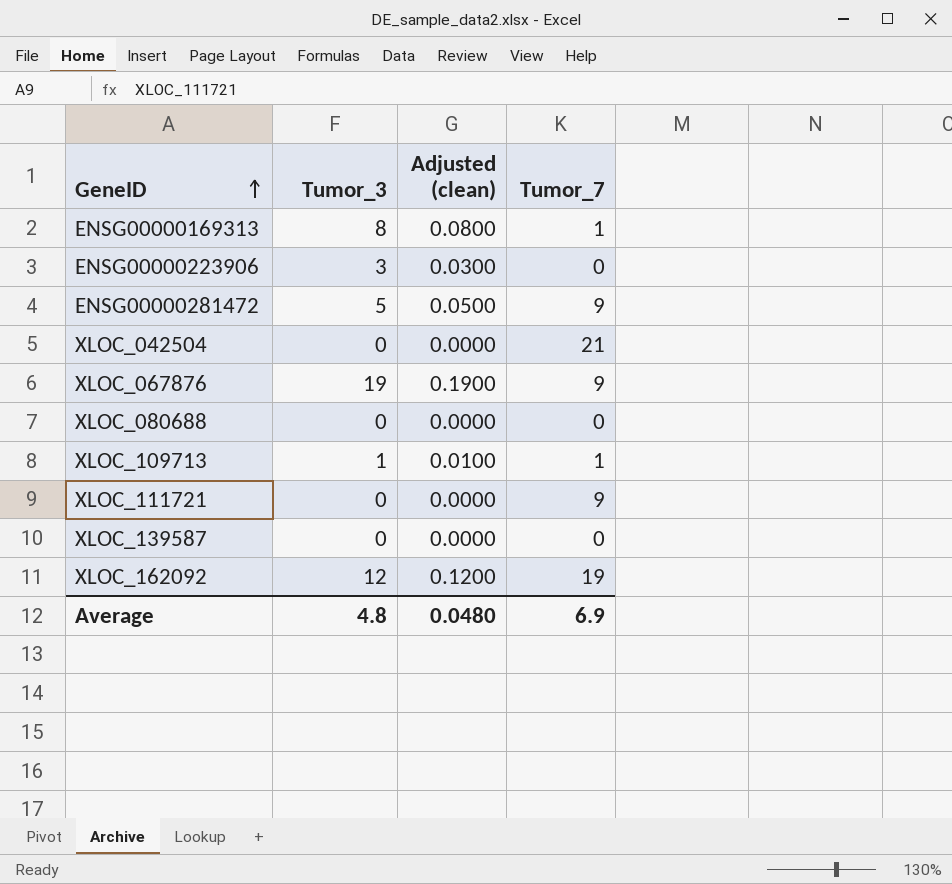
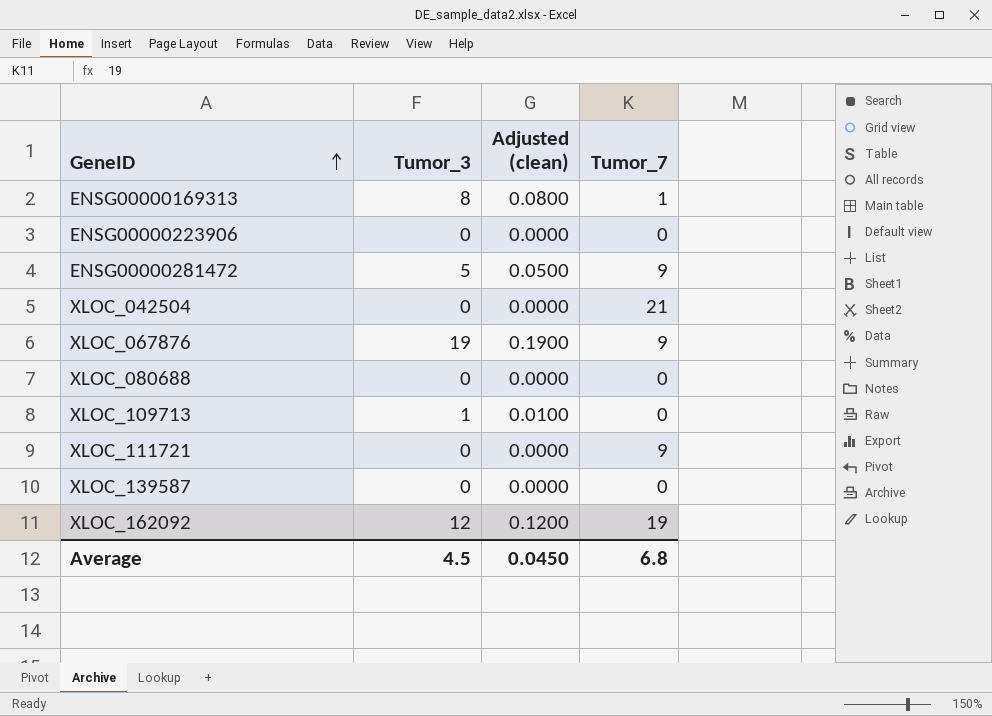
ENSG00000223906 | Tumor_3: 3 -> 0
ENSG00000223906 | Adjusted (clean): 0.0300 -> 0.0000
XLOC_109713 | Tumor_7: 1 -> 0
Average | Tumor_3: 4.8 -> 4.5
Average | Adjusted (clean): 0.0480 -> 0.0450
Average | Tumor_7: 6.9 -> 6.8

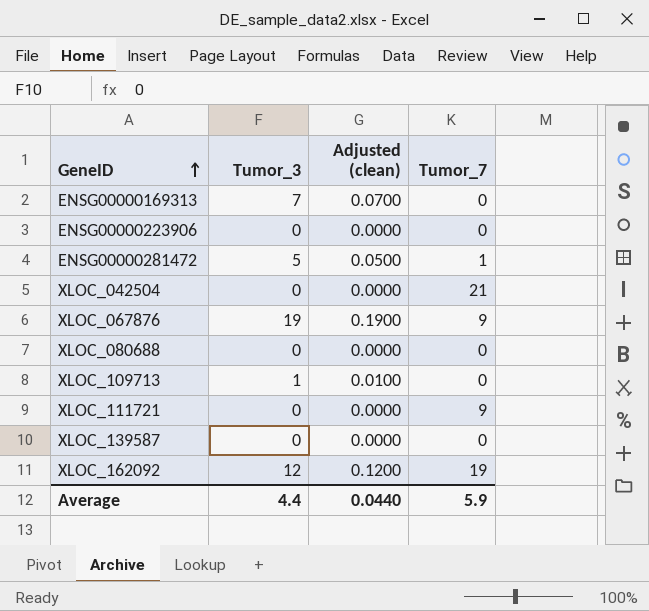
ENSG00000169313 | Tumor_3: 8 -> 7
ENSG00000169313 | Adjusted (clean): 0.0800 -> 0.0700
ENSG00000169313 | Tumor_7: 1 -> 0
ENSG00000281472 | Tumor_7: 9 -> 1
Average | Tumor_3: 4.5 -> 4.4
Average | Adjusted (clean): 0.0450 -> 0.0440
Average | Tumor_7: 6.8 -> 5.9

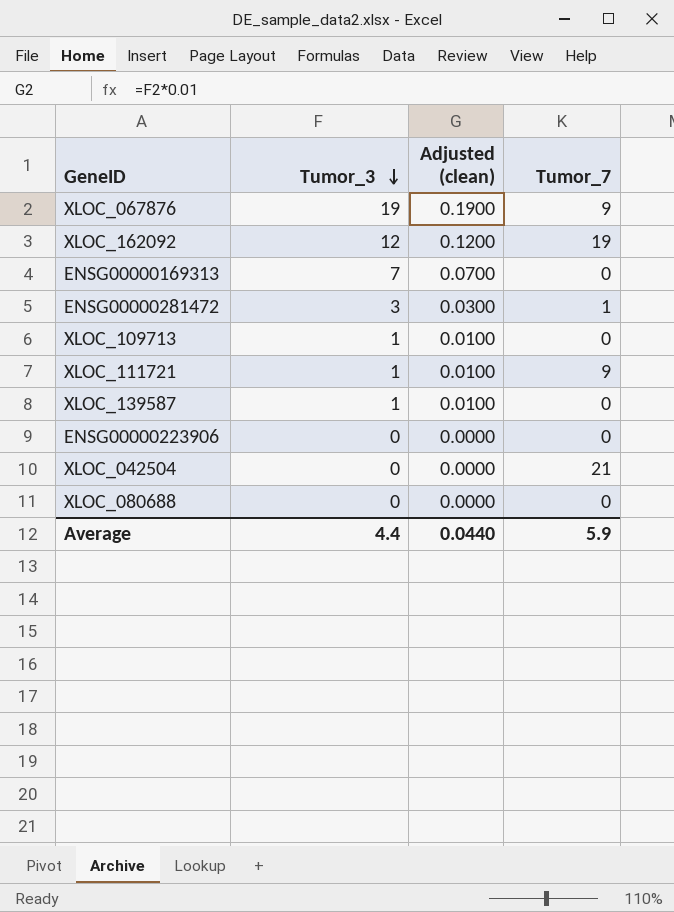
row order: GeneID ascending -> Tumor_3 descending
ENSG00000281472 | Tumor_3: 5 -> 3
ENSG00000281472 | Adjusted (clean): 0.0500 -> 0.0300
XLOC_111721 | Tumor_3: 0 -> 1
XLOC_111721 | Adjusted (clean): 0.0000 -> 0.0100
XLOC_139587 | Tumor_3: 0 -> 1
XLOC_139587 | Adjusted (clean): 0.0000 -> 0.0100

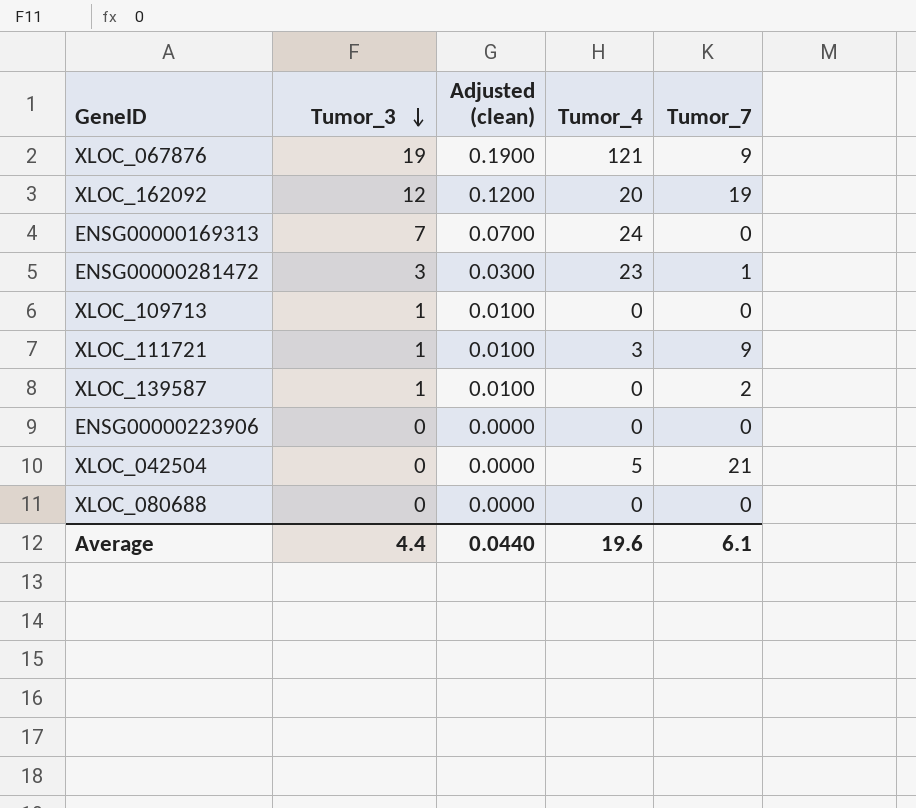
column Tumor_4 | position: none -> 4
XLOC_139587 | Tumor_7: 0 -> 2
Average | Tumor_7: 5.9 -> 6.1

